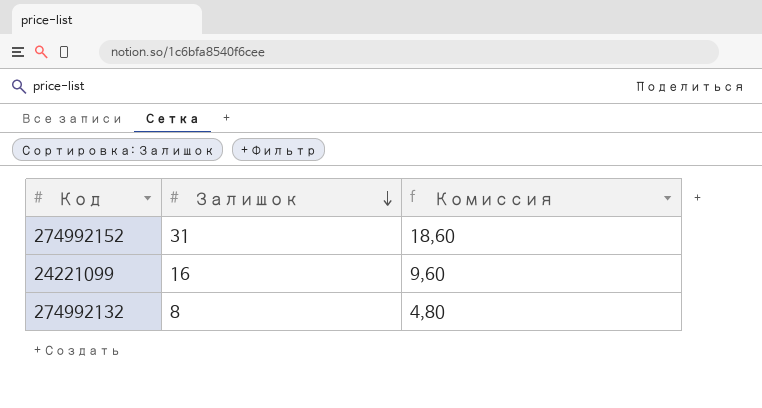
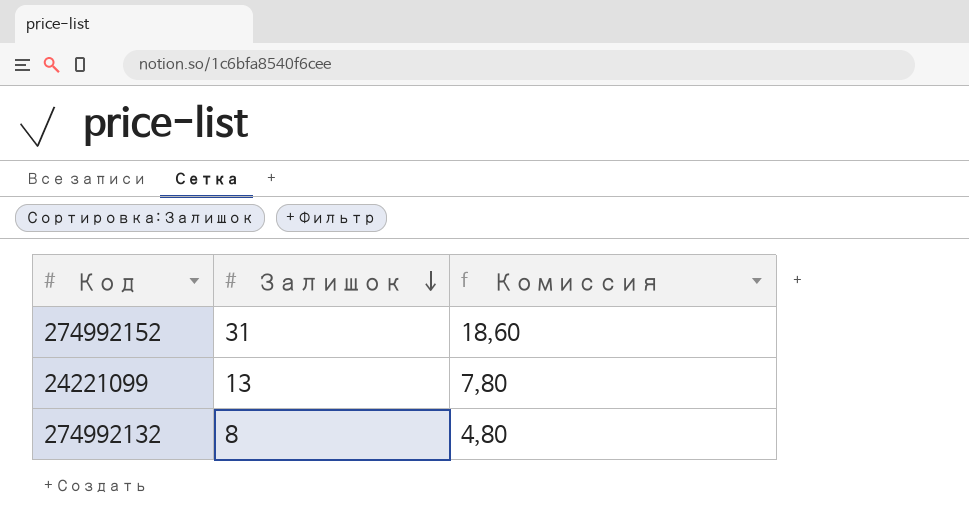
24221099 | Залишок: 16 -> 13
24221099 | Комиссия: 9,60 -> 7,80

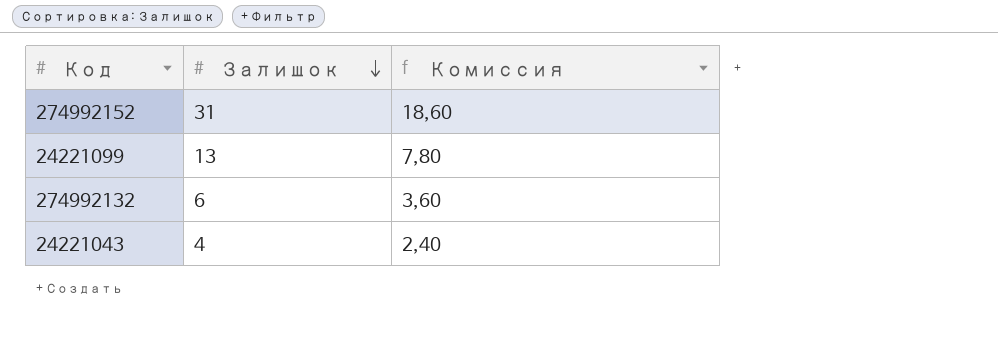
274992132 | Залишок: 8 -> 6
274992132 | Комиссия: 4,80 -> 3,60
row 24221043: none -> 4 | 2,40

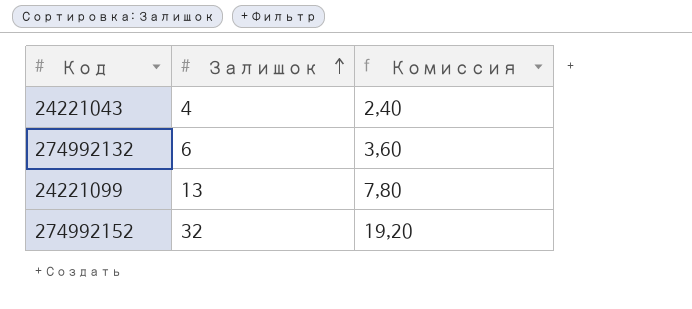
row order: Залишок descending -> Залишок ascending
274992152 | Залишок: 31 -> 32
274992152 | Комиссия: 18,60 -> 19,20

